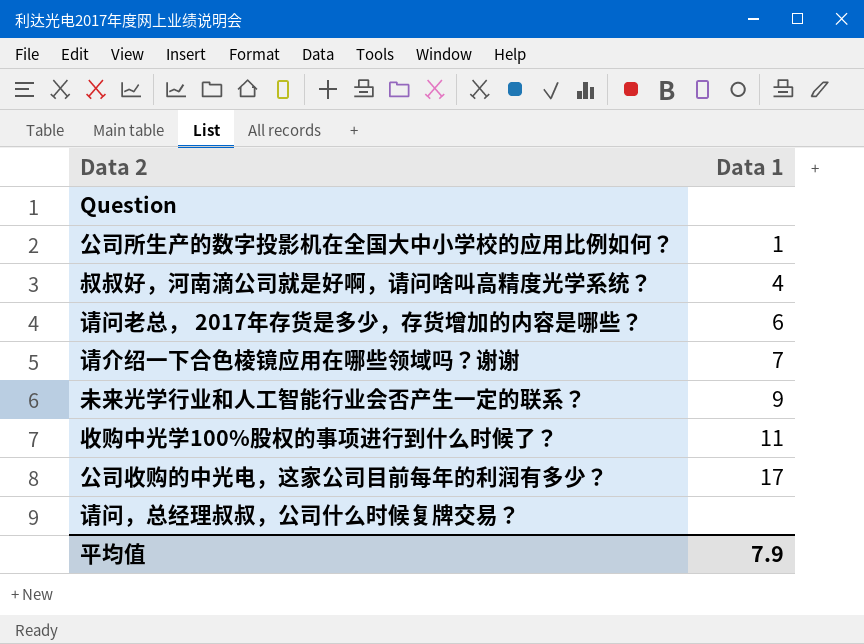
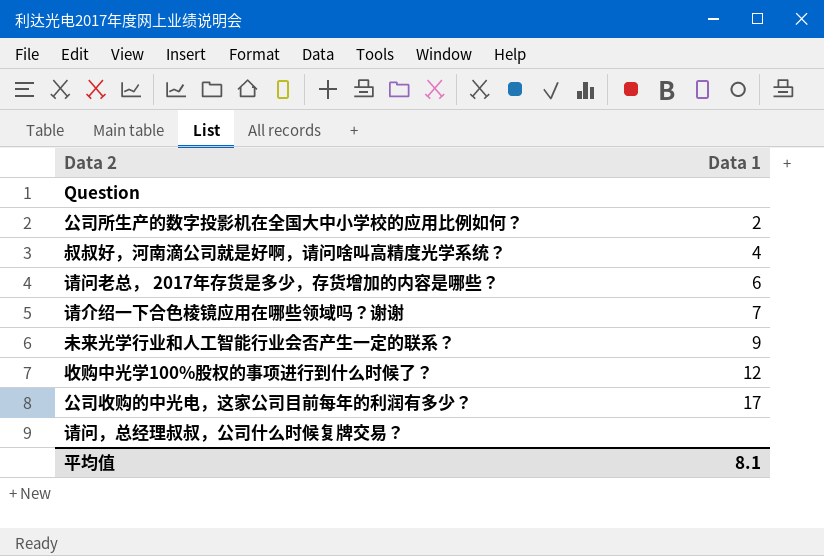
公司所生产的数字投影机在全国大中小学校的应用比例如何？ | Data 1: 1 -> 2
收购中光学100%股权的事项进行到什么时候了？ | Data 1: 11 -> 12
平均值 | Data 1: 7.9 -> 8.1

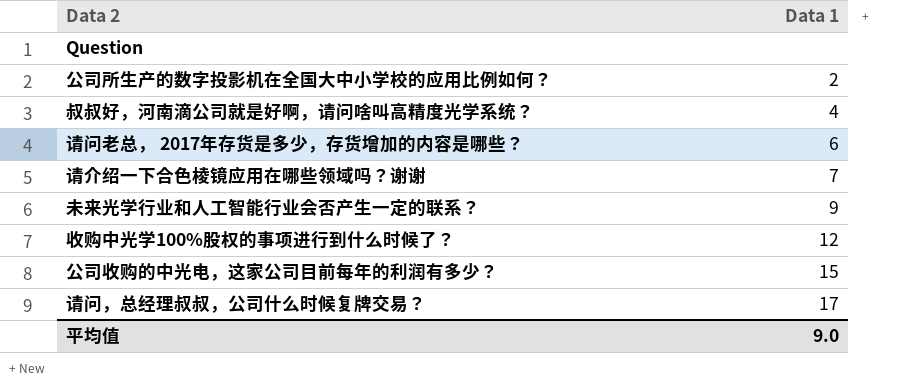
公司收购的中光电，这家公司目前每年的利润有多少？ | Data 1: 17 -> 15
请问，总经理叔叔，公司什么时候复牌交易？ | Data 1: none -> 17
平均值 | Data 1: 8.1 -> 9.0

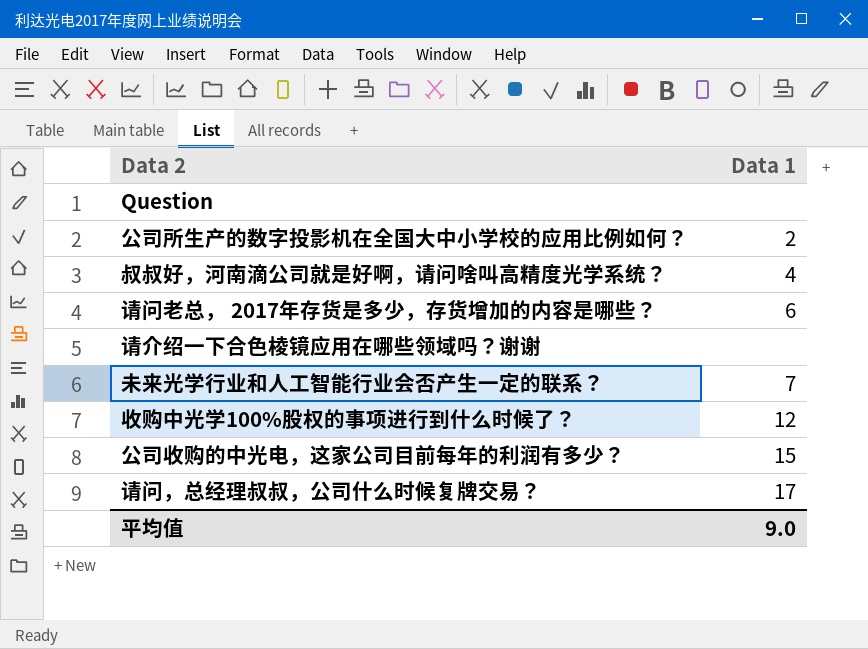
请介绍一下合色棱镜应用在哪些领域吗？谢谢 | Data 1: 7 -> none
未来光学行业和人工智能行业会否产生一定的联系？ | Data 1: 9 -> 7

